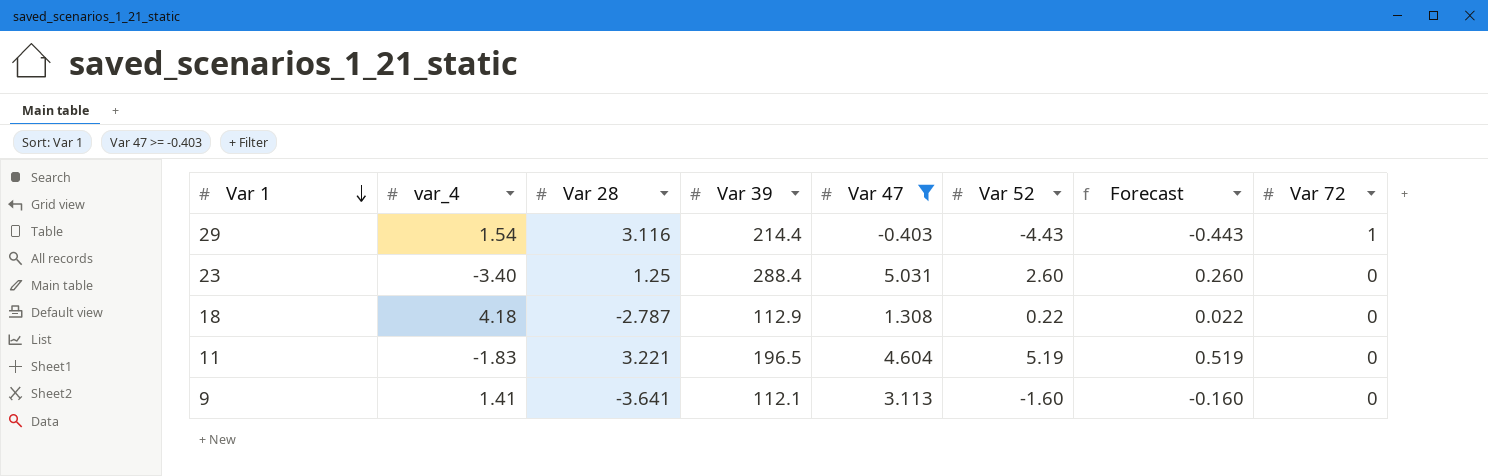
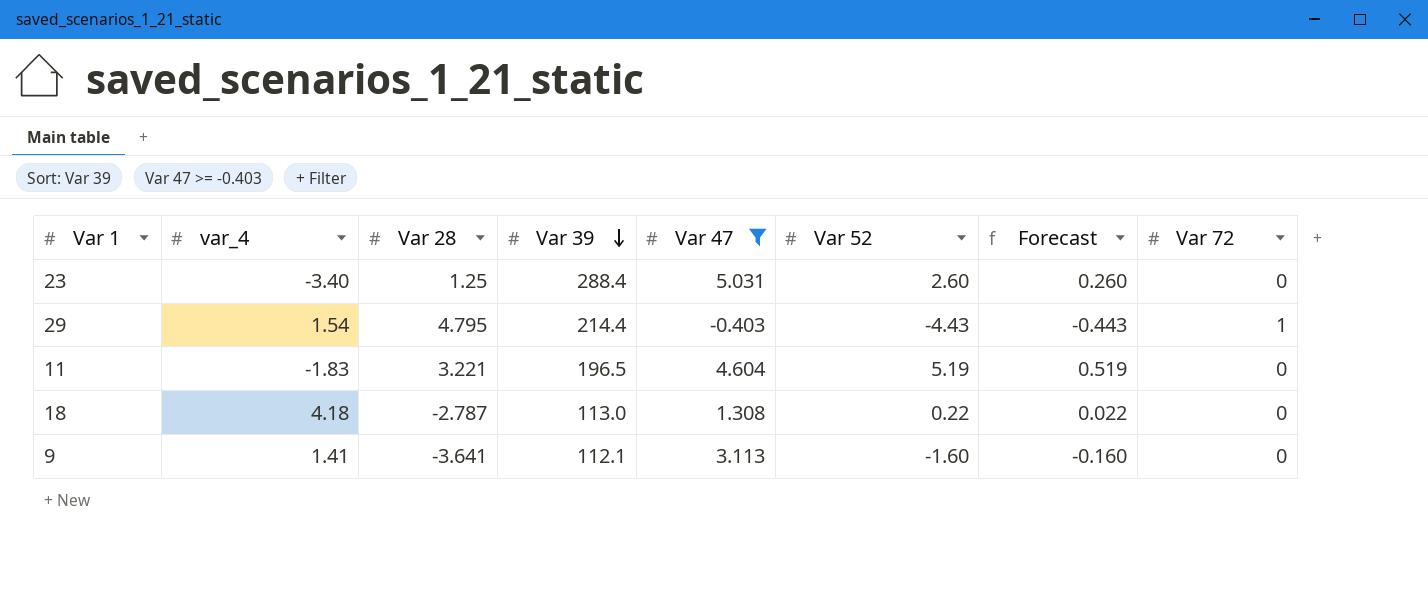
row order: Var 1 descending -> Var 39 descending
29 | Var 28: 3.116 -> 4.795
18 | Var 39: 112.9 -> 113.0

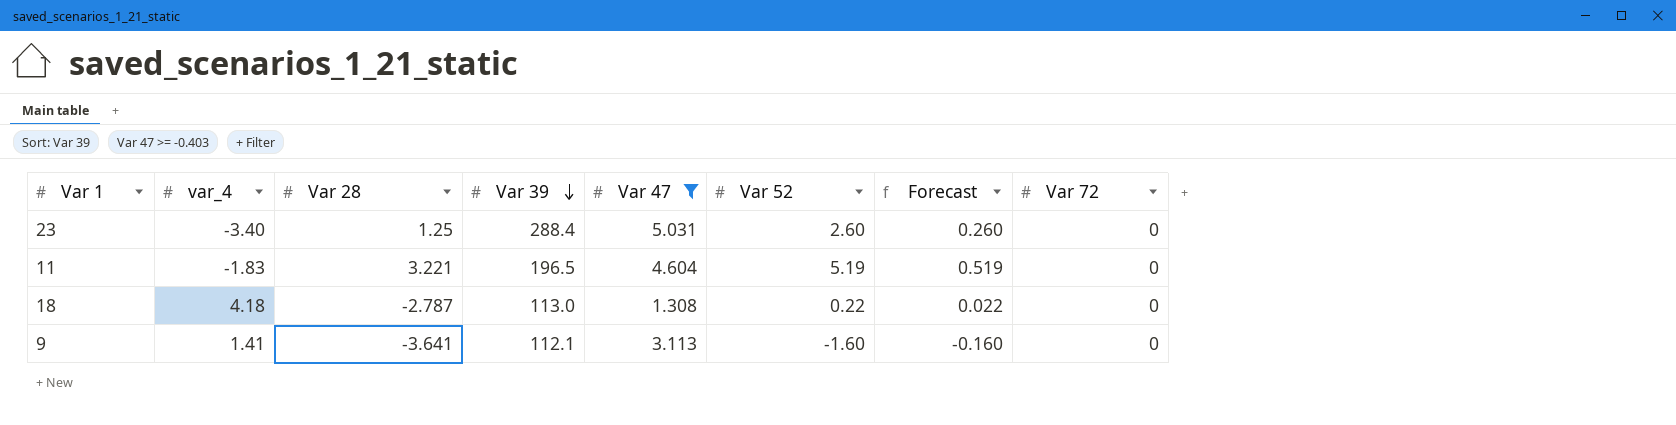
row 29: 1.54 | 4.795 | 214.4 | -0.403 | -4.43 | -0.443 | 1 -> none

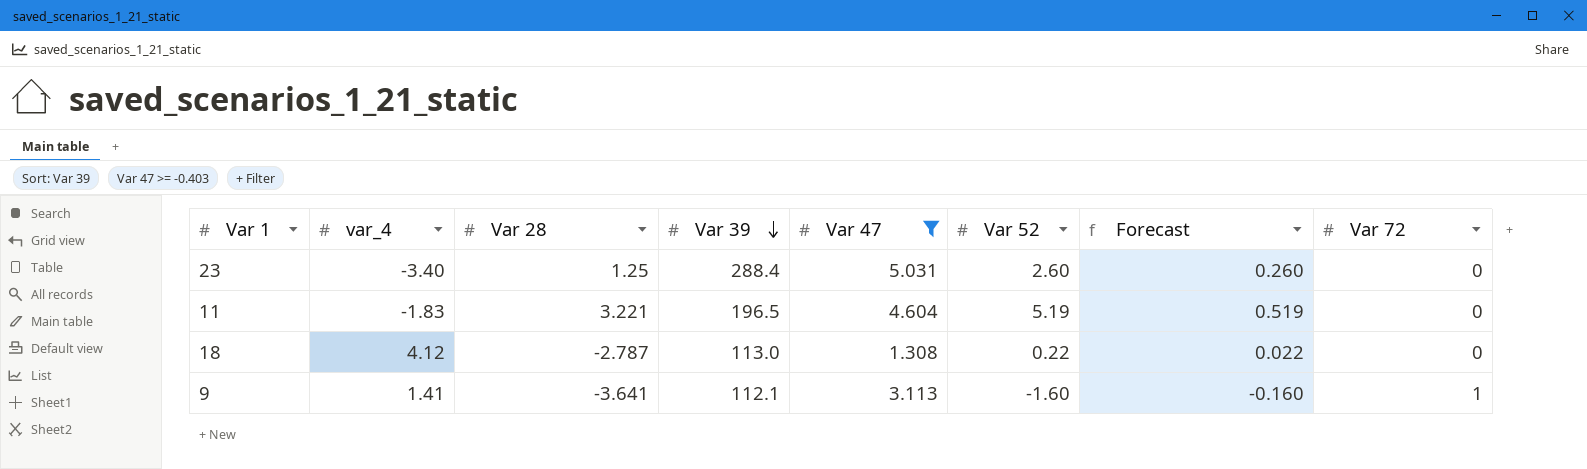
18 | var_4: 4.18 -> 4.12
9 | Var 72: 0 -> 1

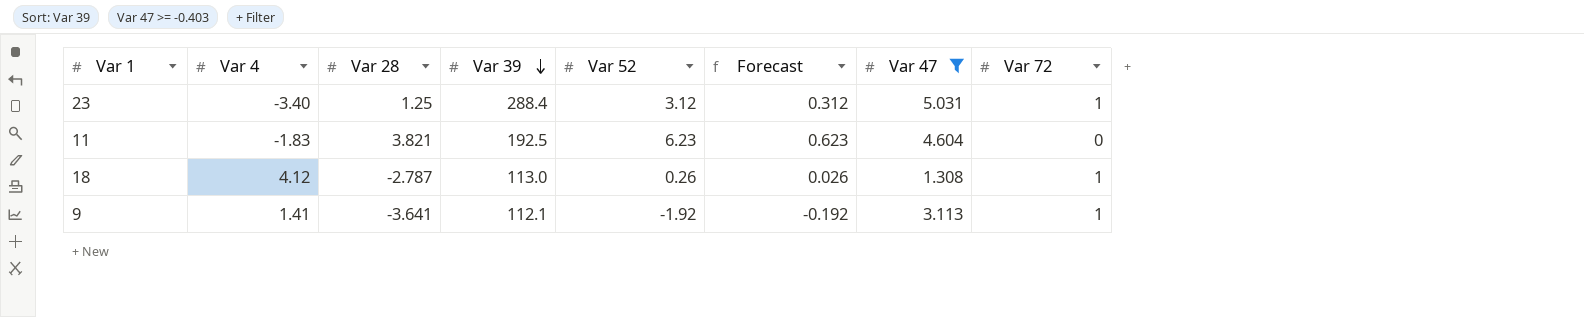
column name: var_4 -> Var 4
column Var 47 | position: 5 -> 7
23 | Var 52: 2.60 -> 3.12
23 | Forecast: 0.260 -> 0.312
23 | Var 72: 0 -> 1
11 | Var 28: 3.221 -> 3.821
11 | Var 39: 196.5 -> 192.5
11 | Var 52: 5.19 -> 6.23
11 | Forecast: 0.519 -> 0.623
18 | Var 52: 0.22 -> 0.26
18 | Forecast: 0.022 -> 0.026
18 | Var 72: 0 -> 1
9 | Var 52: -1.60 -> -1.92
9 | Forecast: -0.160 -> -0.192

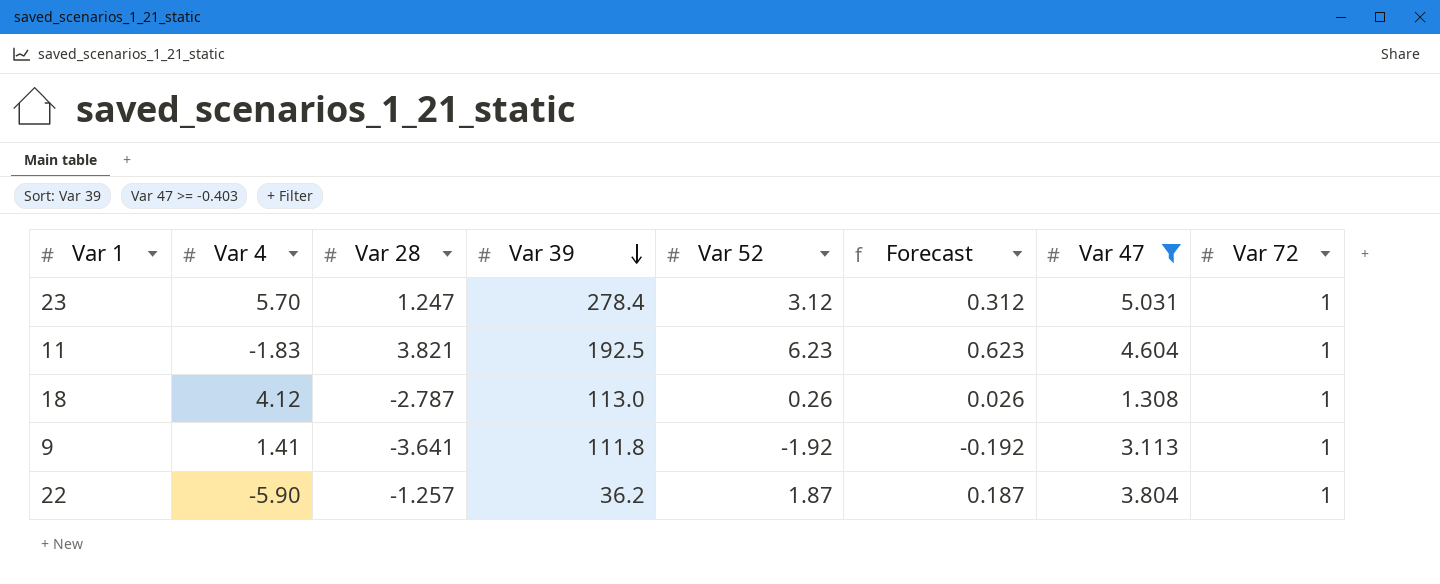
23 | Var 4: -3.40 -> 5.70
23 | Var 28: 1.25 -> 1.247
23 | Var 39: 288.4 -> 278.4
11 | Var 72: 0 -> 1
9 | Var 39: 112.1 -> 111.8
row 22: none -> -5.90 | -1.257 | 36.2 | 1.87 | 0.187 | 3.804 | 1

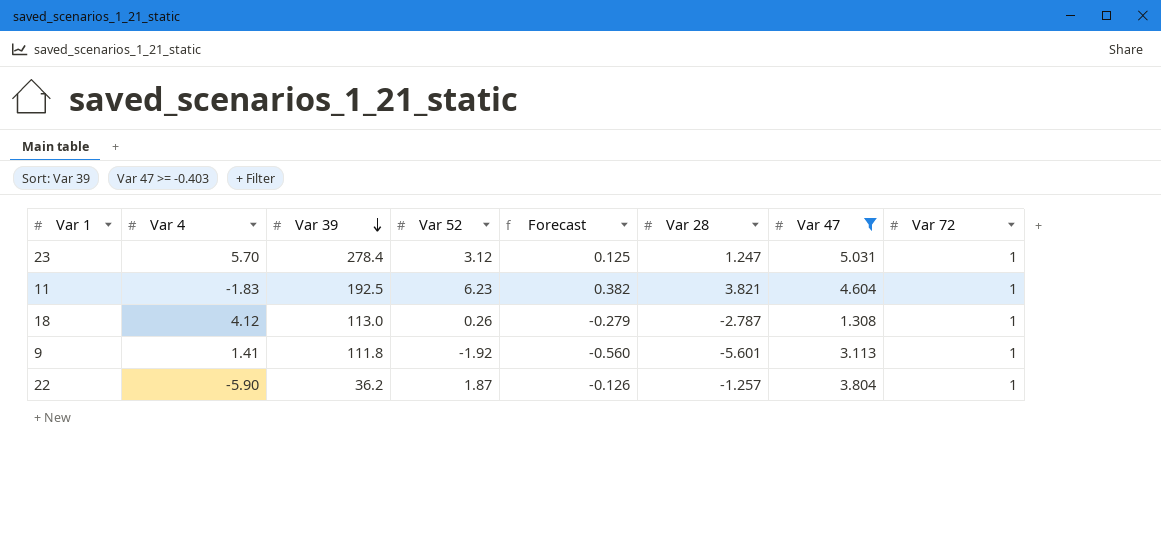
column Forecast | formula: [Var 52] * 0.1 -> [Var 28] * 0.1
column Var 28 | position: 3 -> 6
9 | Var 28: -3.641 -> -5.601

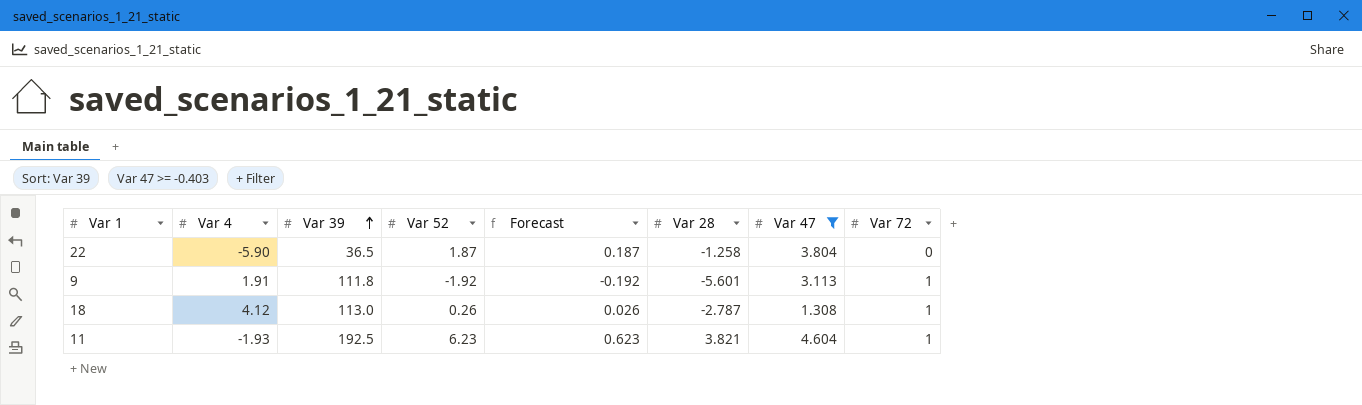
row order: Var 39 descending -> Var 39 ascending
column Forecast | formula: [Var 28] * 0.1 -> [Var 52] * 0.1
row 23: 5.70 | 278.4 | 3.12 | 0.125 | 1.247 | 5.031 | 1 -> none
22 | Var 39: 36.2 -> 36.5
22 | Var 28: -1.257 -> -1.258
22 | Var 72: 1 -> 0
9 | Var 4: 1.41 -> 1.91
11 | Var 4: -1.83 -> -1.93

